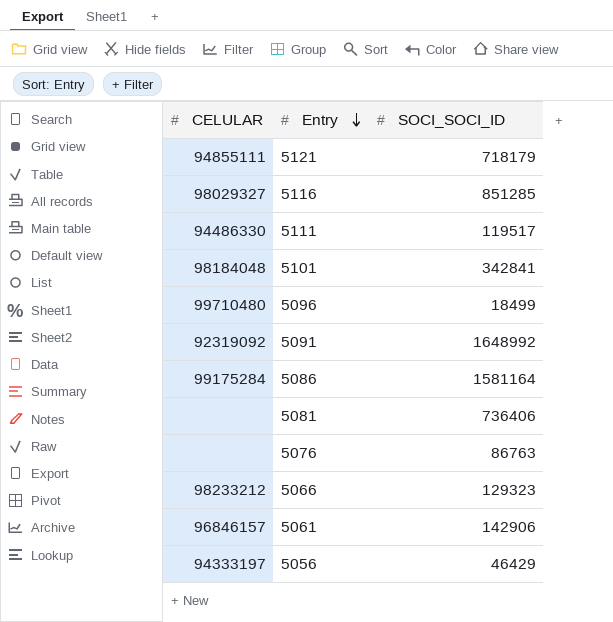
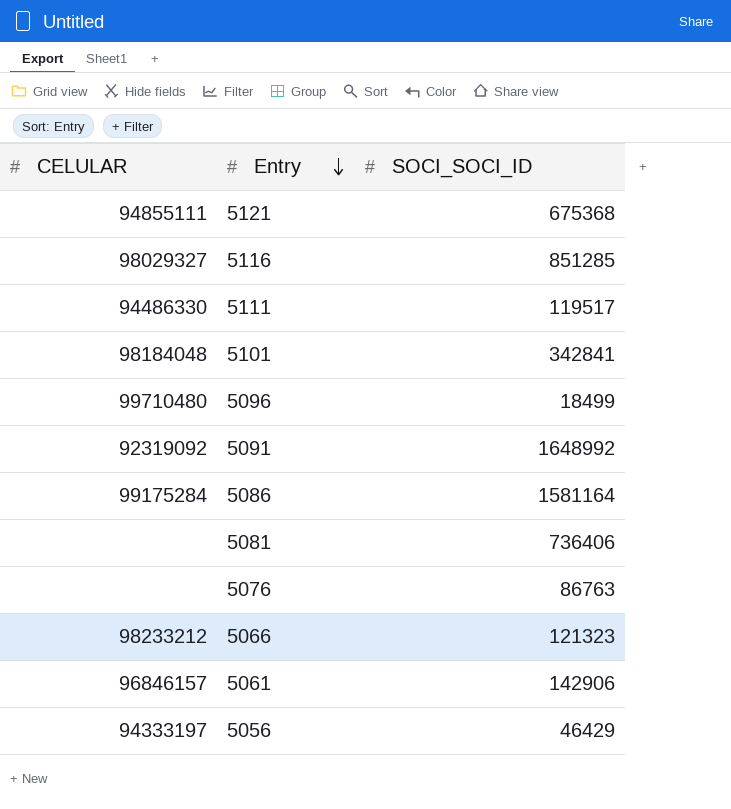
5121 | SOCI_SOCI_ID: 718179 -> 675368
5066 | SOCI_SOCI_ID: 129323 -> 121323

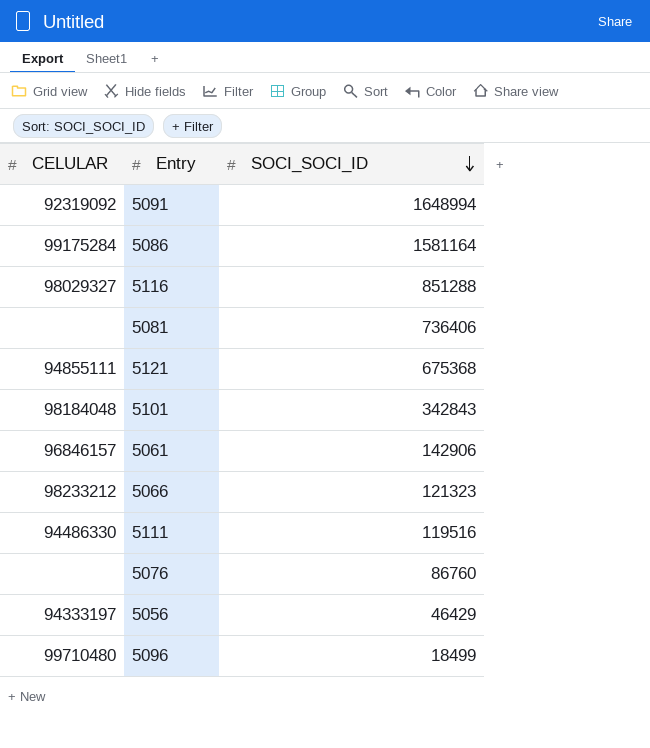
row order: Entry descending -> SOCI_SOCI_ID descending
5091 | SOCI_SOCI_ID: 1648992 -> 1648994
5116 | SOCI_SOCI_ID: 851285 -> 851288
5101 | SOCI_SOCI_ID: 342841 -> 342843
5111 | SOCI_SOCI_ID: 119517 -> 119516
5076 | SOCI_SOCI_ID: 86763 -> 86760

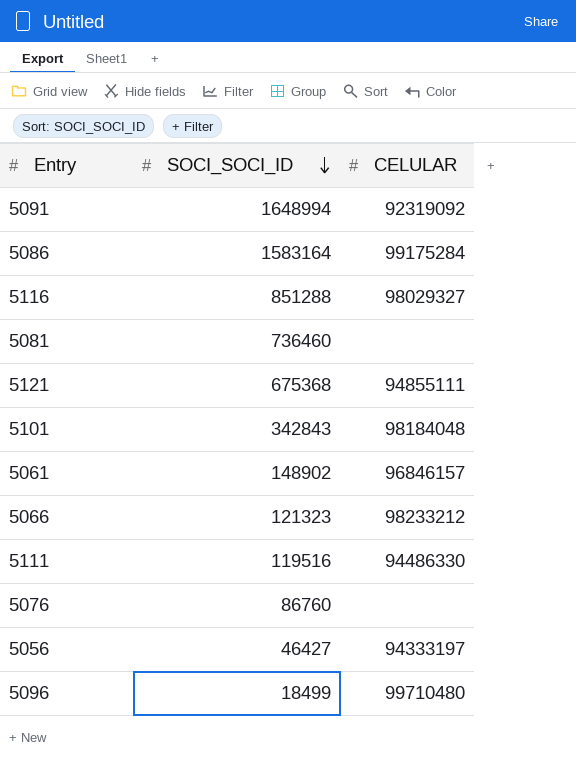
column CELULAR | position: 1 -> 3
5086 | SOCI_SOCI_ID: 1581164 -> 1583164
5081 | SOCI_SOCI_ID: 736406 -> 736460
5061 | SOCI_SOCI_ID: 142906 -> 148902
5056 | SOCI_SOCI_ID: 46429 -> 46427

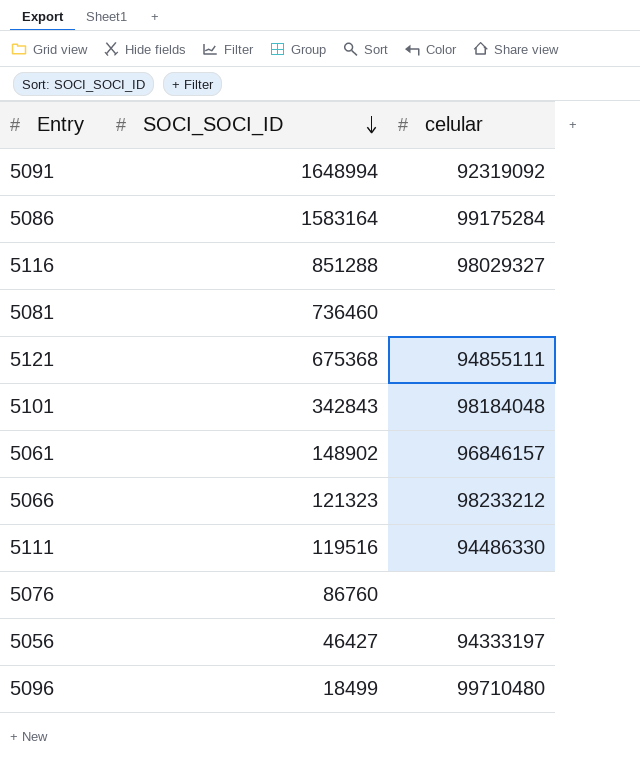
column name: CELULAR -> celular

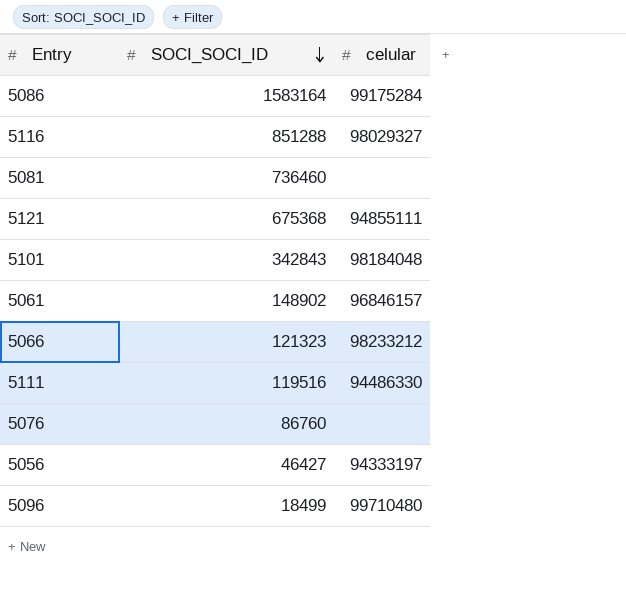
row 5091: 1648994 | 92319092 -> none

